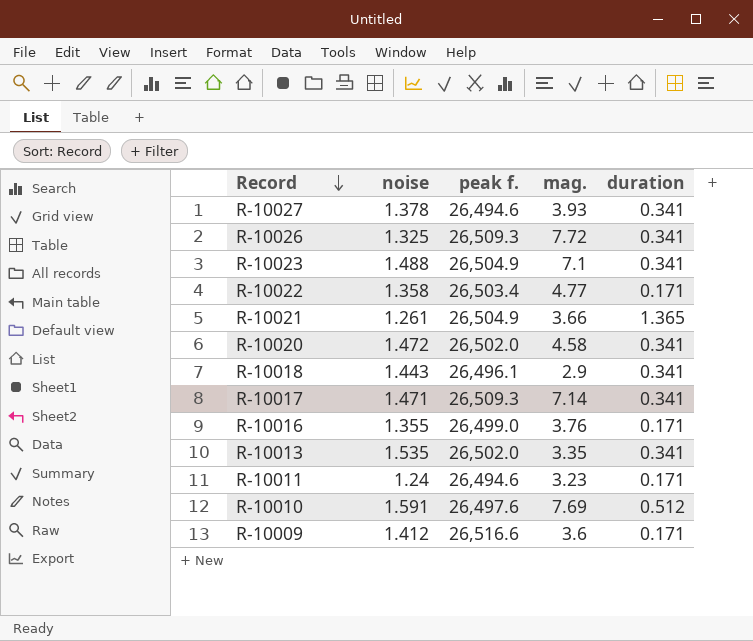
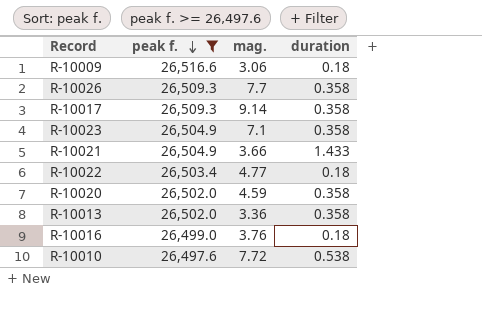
filter: none -> peak f. >= 26,497.6
row order: Record descending -> peak f. descending
column noise | position: 2 -> none
R-10009 | mag.: 3.6 -> 3.06
R-10009 | duration: 0.171 -> 0.18
R-10026 | mag.: 7.72 -> 7.7
R-10026 | duration: 0.341 -> 0.358
R-10017 | mag.: 7.14 -> 9.14
R-10017 | duration: 0.341 -> 0.358
R-10023 | duration: 0.341 -> 0.358
R-10021 | duration: 1.365 -> 1.433
R-10022 | duration: 0.171 -> 0.18
R-10020 | mag.: 4.58 -> 4.59
R-10020 | duration: 0.341 -> 0.358
R-10013 | mag.: 3.35 -> 3.36
R-10013 | duration: 0.341 -> 0.358
R-10016 | duration: 0.171 -> 0.18
R-10010 | mag.: 7.69 -> 7.72
R-10010 | duration: 0.512 -> 0.538

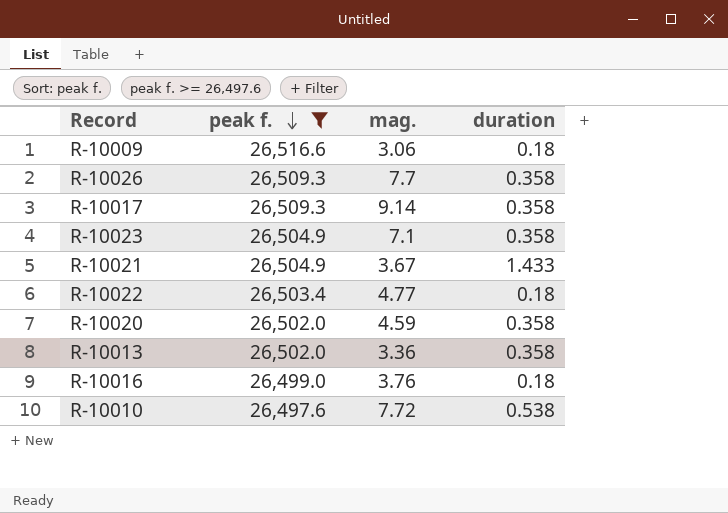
R-10021 | mag.: 3.66 -> 3.67

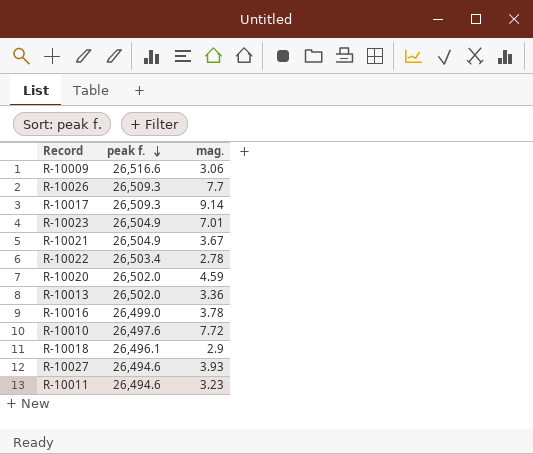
filter: peak f. >= 26,497.6 -> none
column duration | position: 4 -> none
R-10023 | mag.: 7.1 -> 7.01
R-10022 | mag.: 4.77 -> 2.78
R-10016 | mag.: 3.76 -> 3.78

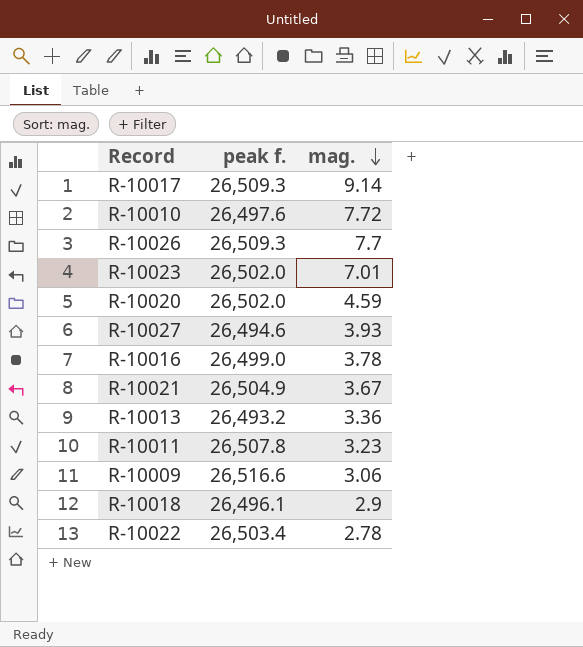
row order: peak f. descending -> mag. descending
R-10023 | peak f.: 26,504.9 -> 26,502.0
R-10013 | peak f.: 26,502.0 -> 26,493.2
R-10011 | peak f.: 26,494.6 -> 26,507.8

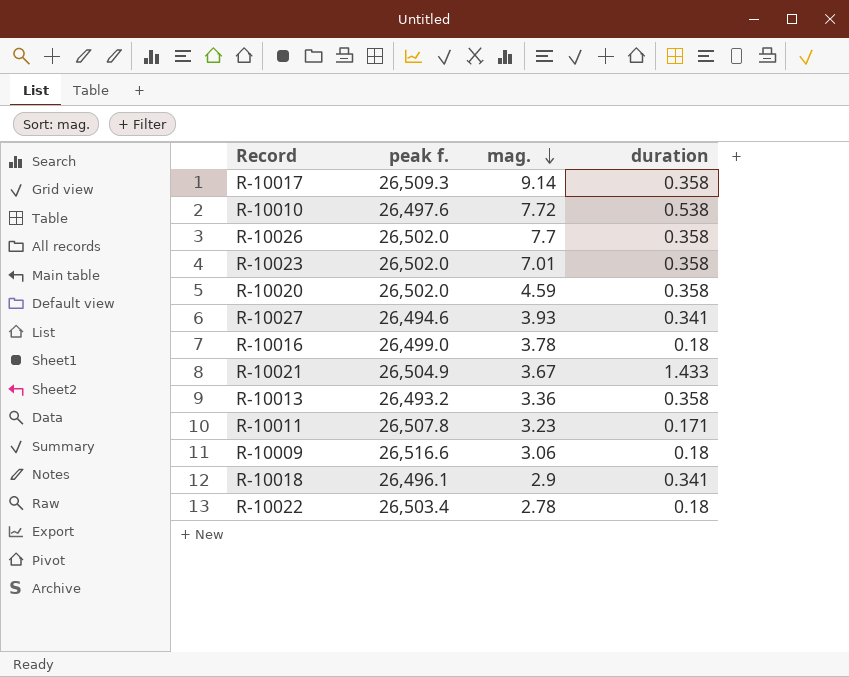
column duration | position: none -> 4
R-10026 | peak f.: 26,509.3 -> 26,502.0

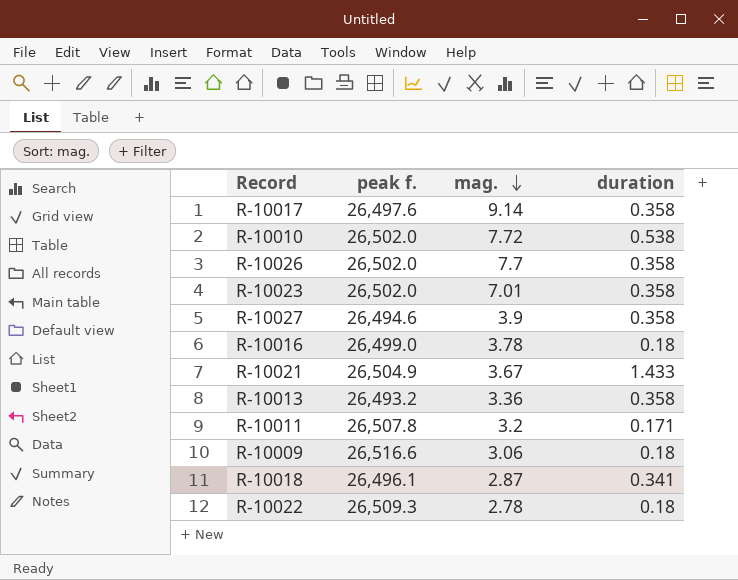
row R-10020: 26,502.0 | 4.59 | 0.358 -> none
R-10017 | peak f.: 26,509.3 -> 26,497.6
R-10010 | peak f.: 26,497.6 -> 26,502.0
R-10027 | mag.: 3.93 -> 3.9
R-10027 | duration: 0.341 -> 0.358
R-10011 | mag.: 3.23 -> 3.2
R-10018 | mag.: 2.9 -> 2.87
R-10022 | peak f.: 26,503.4 -> 26,509.3

